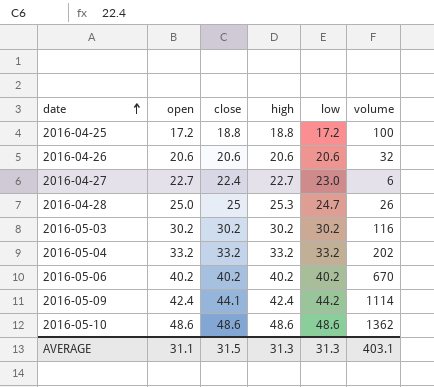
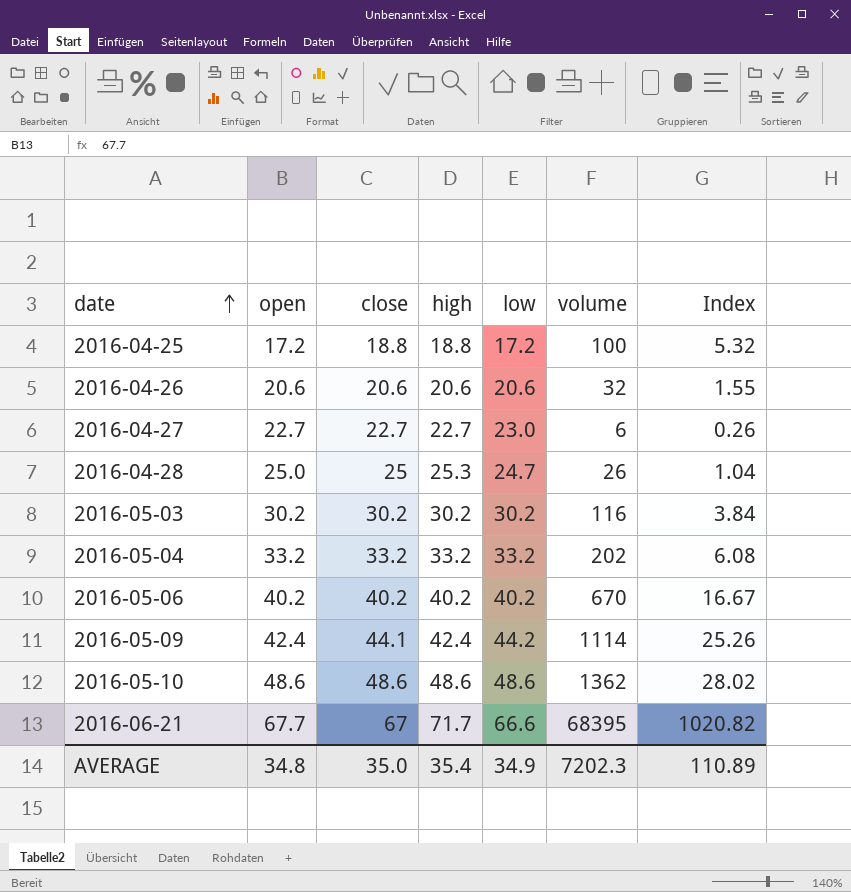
column Index | formula: none -> [volume] / [close]
2016-04-27 | close: 22.4 -> 22.7
row 2016-06-21: none -> 67.7 | 67 | 71.7 | 66.6 | 68395 | 1020.82
AVERAGE | open: 31.1 -> 34.8
AVERAGE | close: 31.5 -> 35.0
AVERAGE | high: 31.3 -> 35.4
AVERAGE | low: 31.3 -> 34.9
AVERAGE | volume: 403.1 -> 7202.3

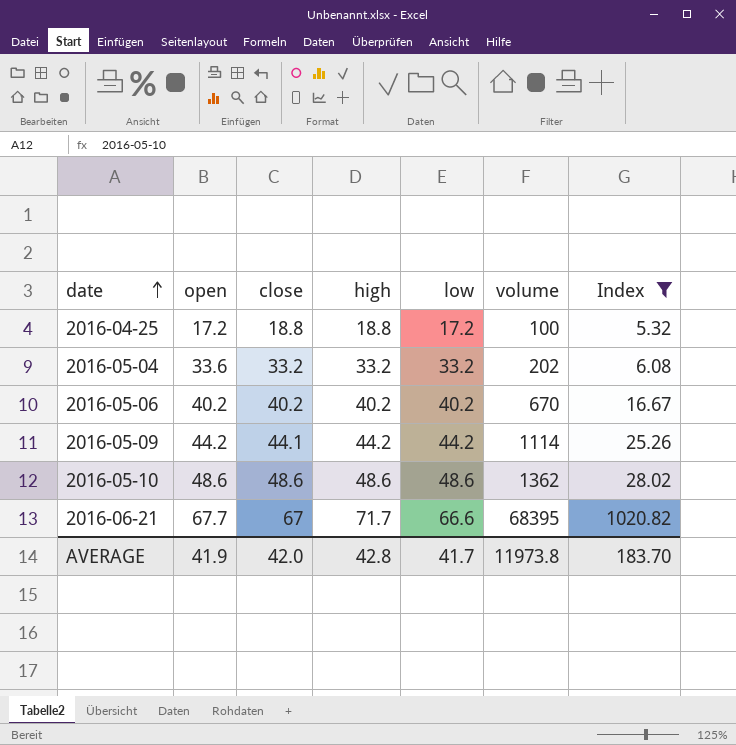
filter: none -> Index >= 5.32
2016-05-04 | open: 33.2 -> 33.6
2016-05-09 | open: 42.4 -> 44.2
2016-05-09 | high: 42.4 -> 44.2
AVERAGE | open: 34.8 -> 41.9
AVERAGE | close: 35.0 -> 42.0
AVERAGE | high: 35.4 -> 42.8
AVERAGE | low: 34.9 -> 41.7
AVERAGE | volume: 7202.3 -> 11973.8
AVERAGE | Index: 110.89 -> 183.70

